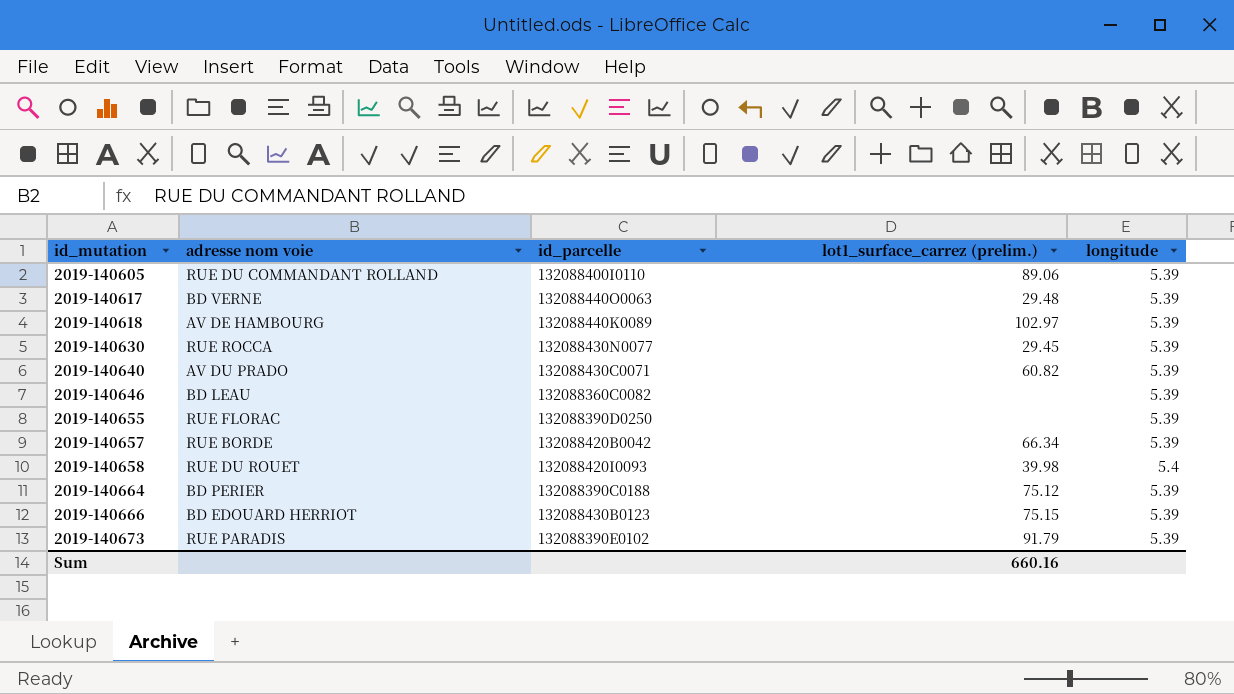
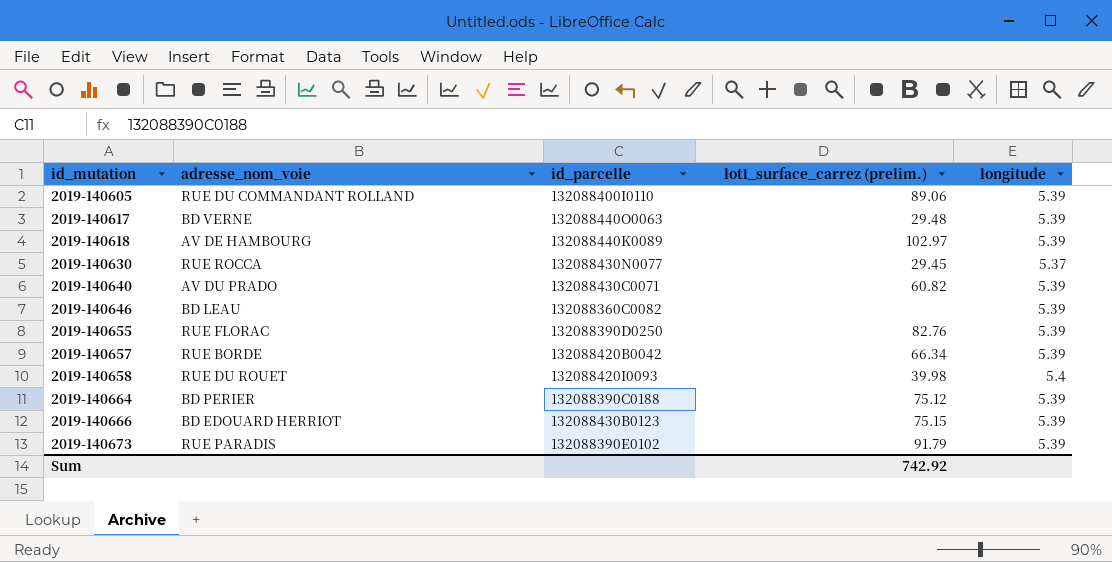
column name: adresse nom voie -> adresse_nom_voie
2019-140630 | longitude: 5.39 -> 5.37
2019-140655 | lot1_surface_carrez (prelim.): none -> 82.76
Sum | lot1_surface_carrez (prelim.): 660.16 -> 742.92

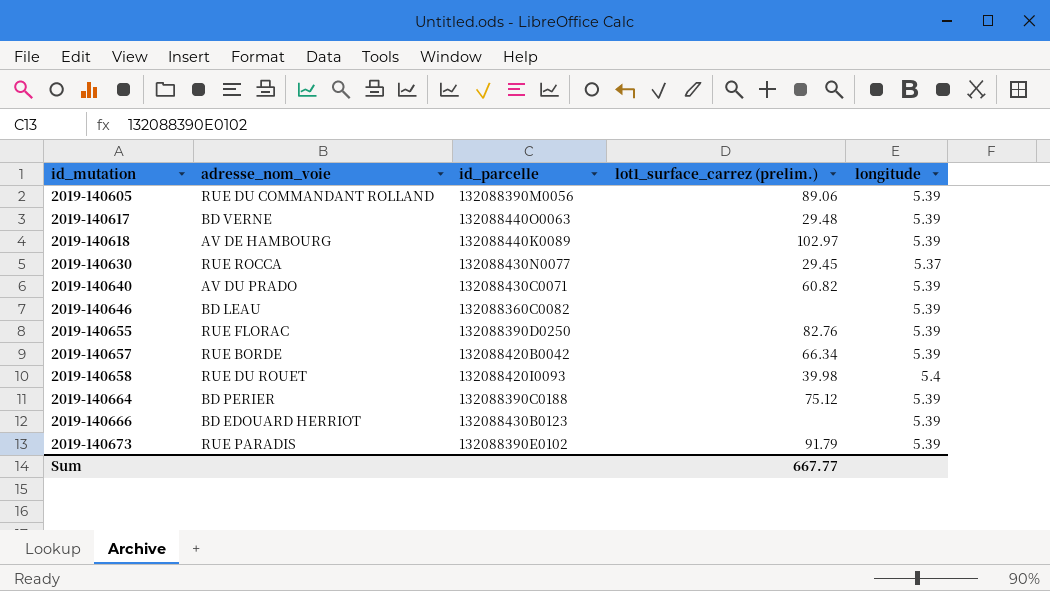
2019-140605 | id_parcelle: 132088400I0110 -> 132088390M0056
2019-140666 | lot1_surface_carrez (prelim.): 75.15 -> none
Sum | lot1_surface_carrez (prelim.): 742.92 -> 667.77

